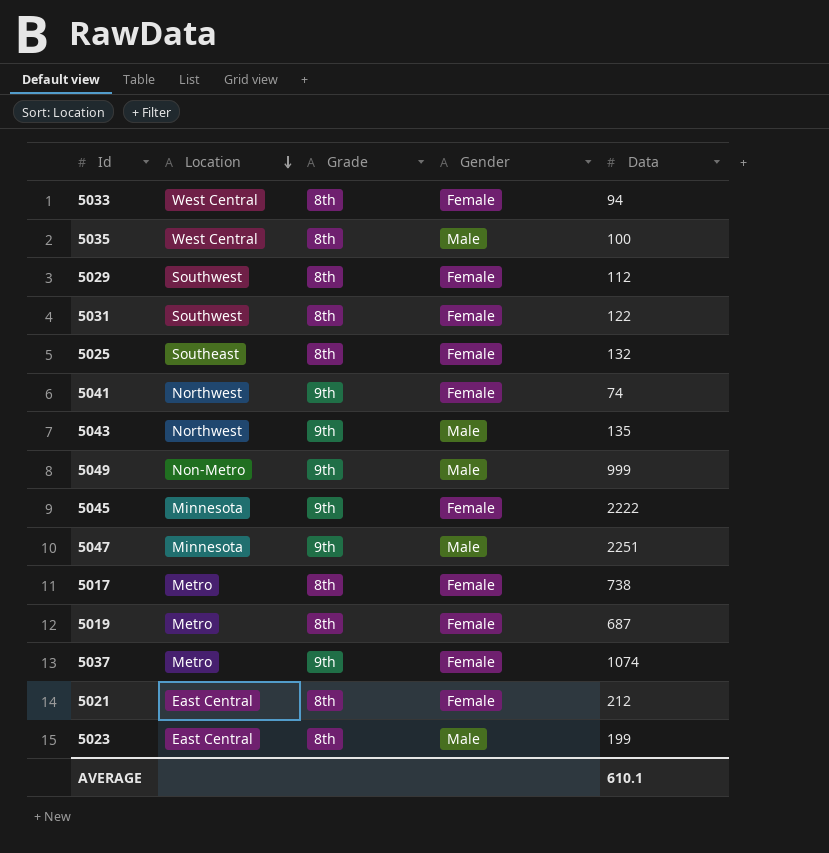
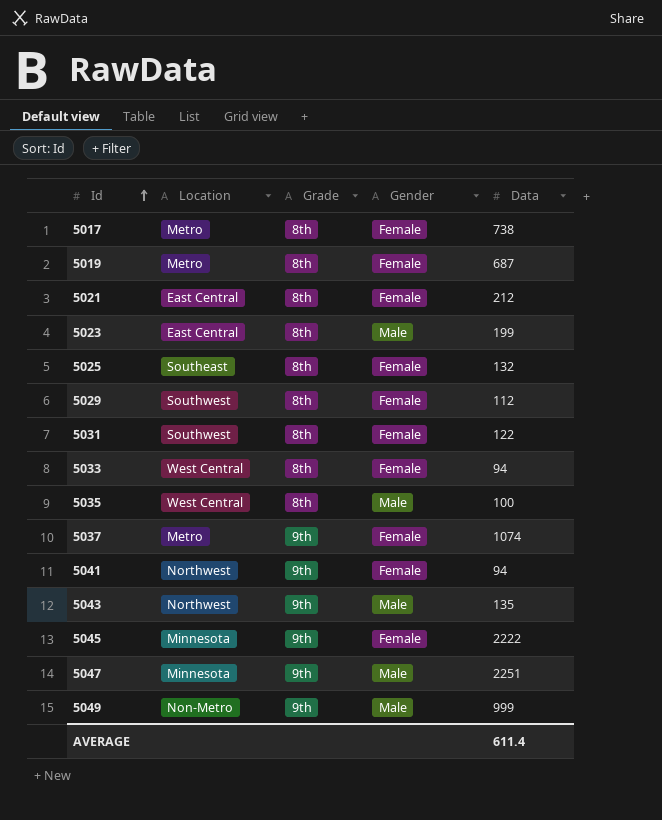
row order: Location descending -> Id ascending
5041 | Data: 74 -> 94
AVERAGE | Data: 610.1 -> 611.4

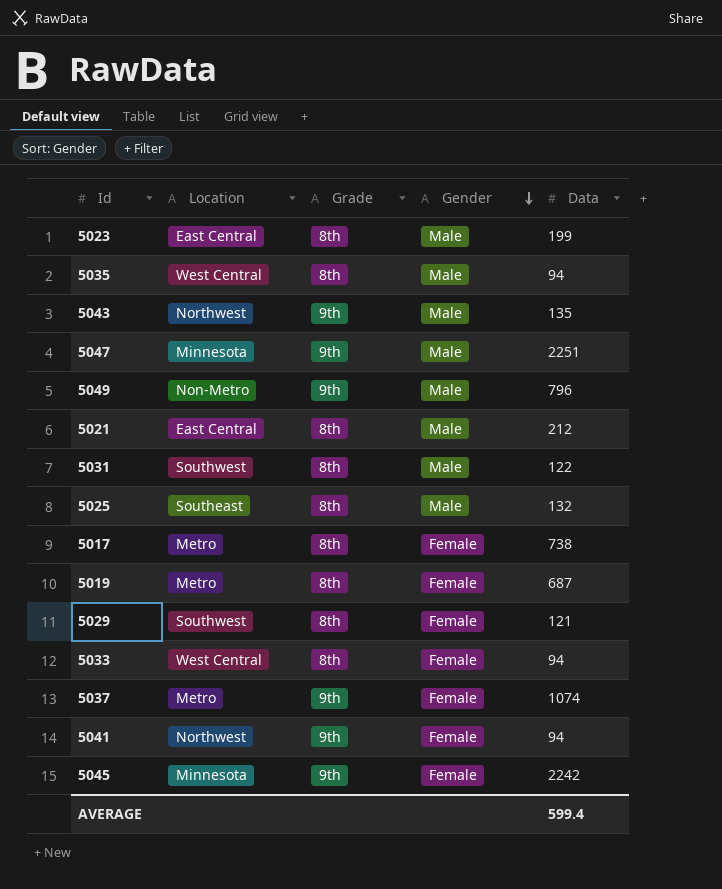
row order: Id ascending -> Gender descending
5035 | Data: 100 -> 94
5049 | Data: 999 -> 796
5021 | Gender: Female -> Male
5031 | Gender: Female -> Male
5025 | Gender: Female -> Male
5029 | Data: 112 -> 121
5045 | Data: 2222 -> 2242
AVERAGE | Data: 611.4 -> 599.4

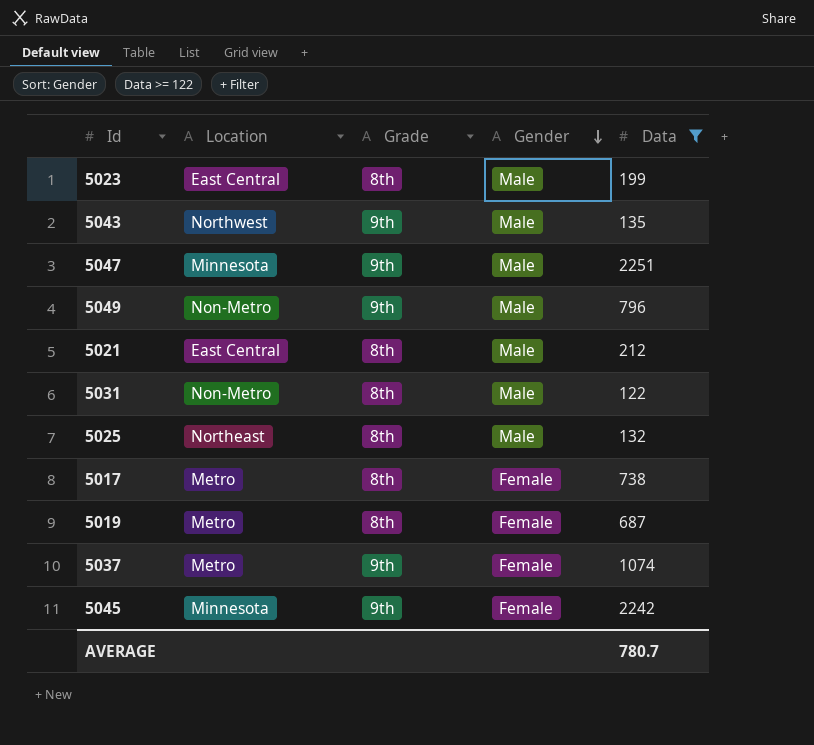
filter: none -> Data >= 122
5031 | Location: Southwest -> Non-Metro
5025 | Location: Southeast -> Northeast
AVERAGE | Data: 599.4 -> 780.7

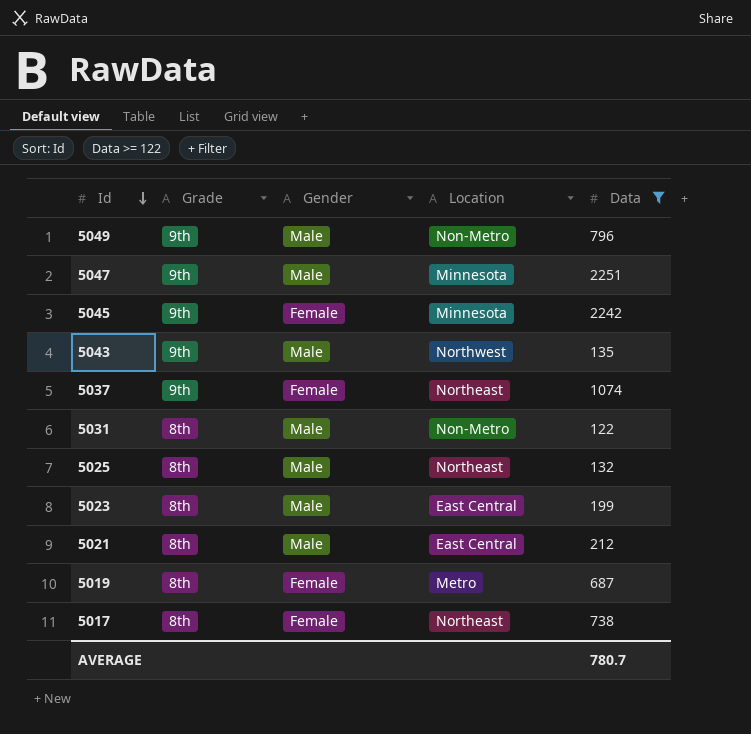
row order: Gender descending -> Id descending
column Location | position: 2 -> 4
5037 | Location: Metro -> Northeast
5017 | Location: Metro -> Northeast

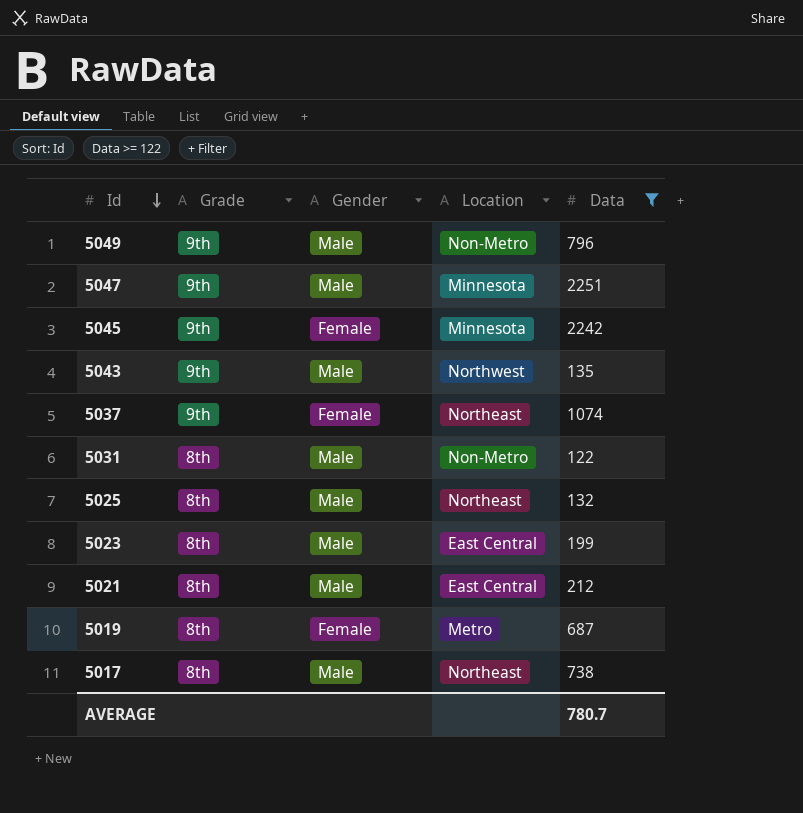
5017 | Gender: Female -> Male

